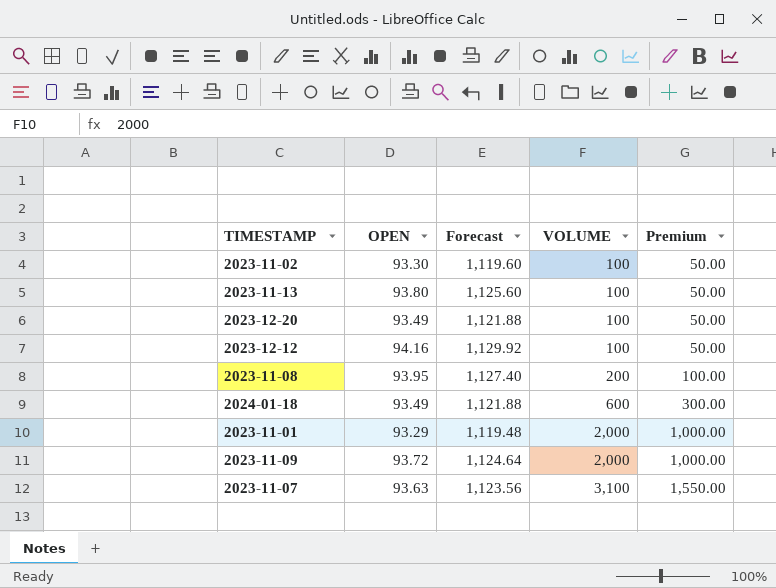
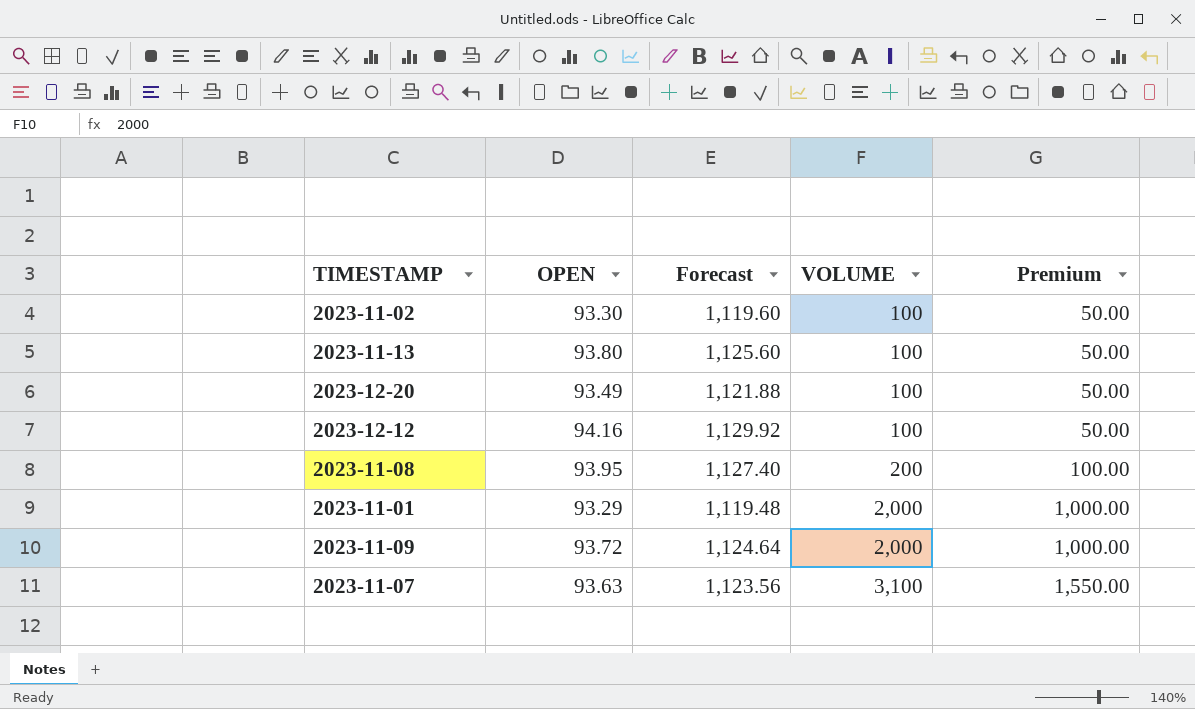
row 2024-01-18: 93.49 | 1,121.88 | 600 | 300.00 -> none

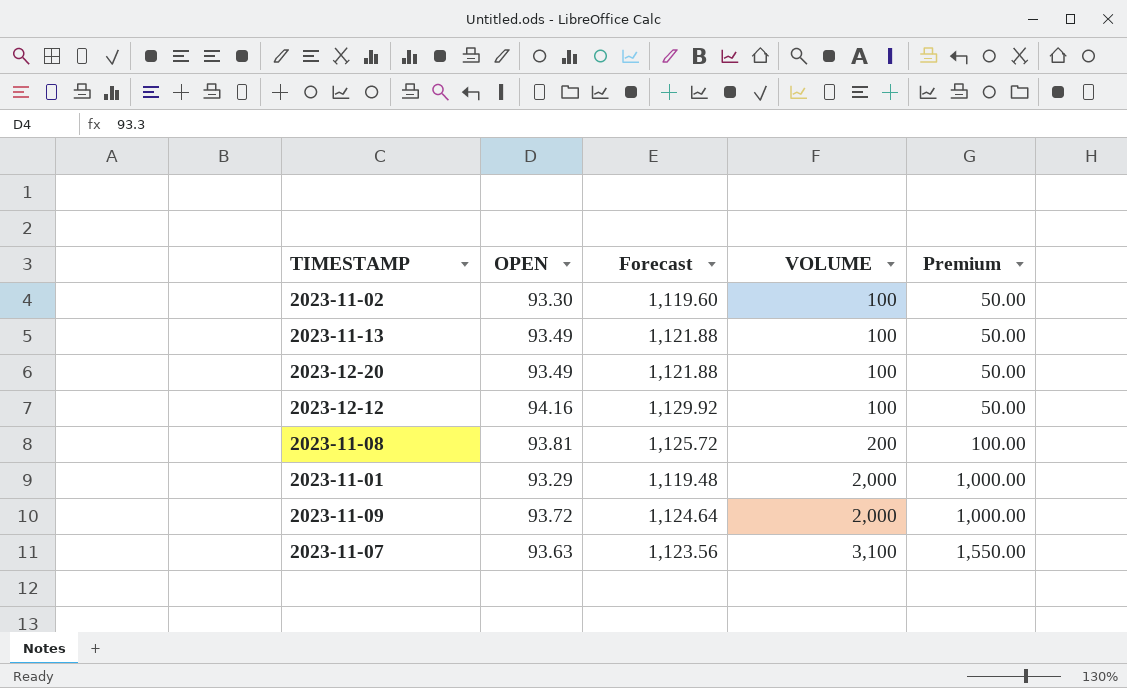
2023-11-13 | OPEN: 93.80 -> 93.49
2023-11-13 | Forecast: 1,125.60 -> 1,121.88
2023-11-08 | OPEN: 93.95 -> 93.81
2023-11-08 | Forecast: 1,127.40 -> 1,125.72

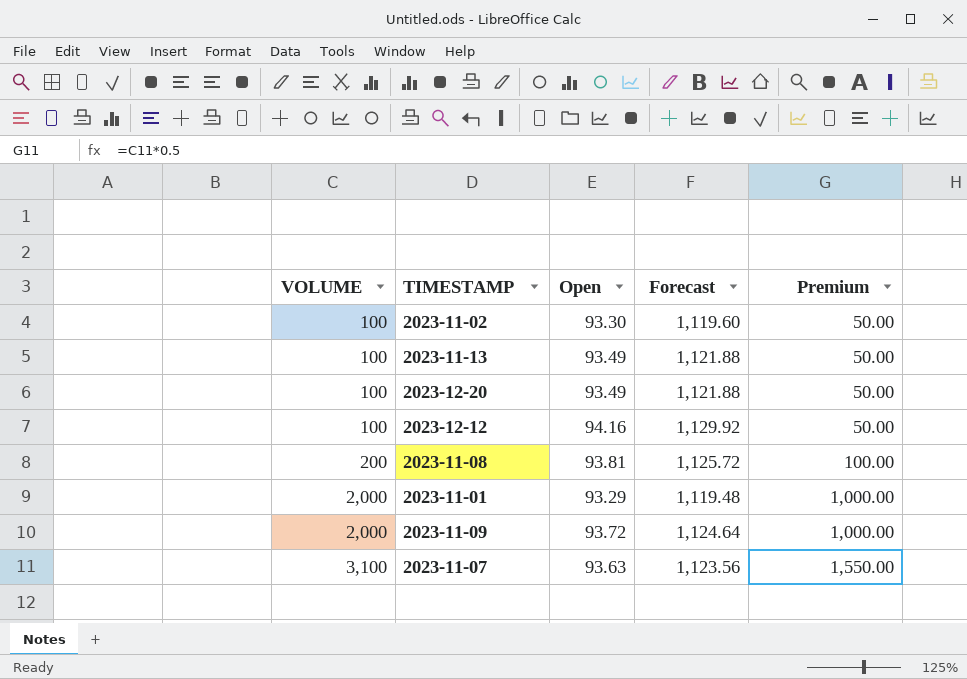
column VOLUME | position: 4 -> 1
column name: OPEN -> Open

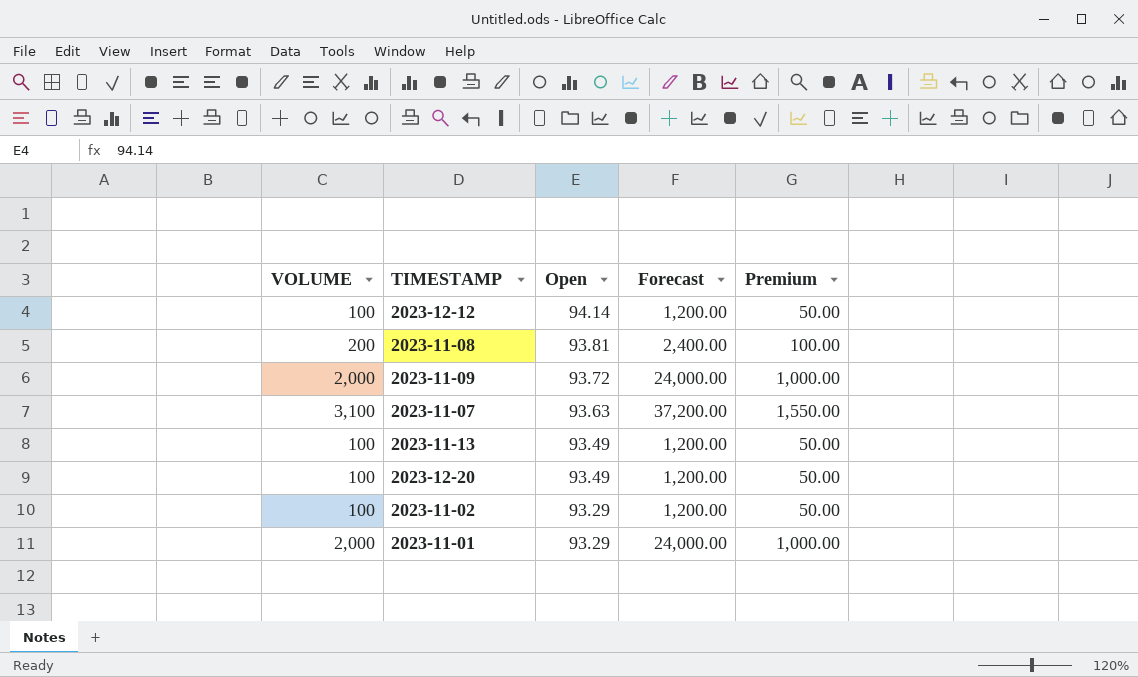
row order: VOLUME ascending -> Open descending
column Forecast | formula: [Open] * 12 -> [VOLUME] * 12
2023-12-12 | Open: 94.16 -> 94.14
2023-11-02 | Open: 93.30 -> 93.29

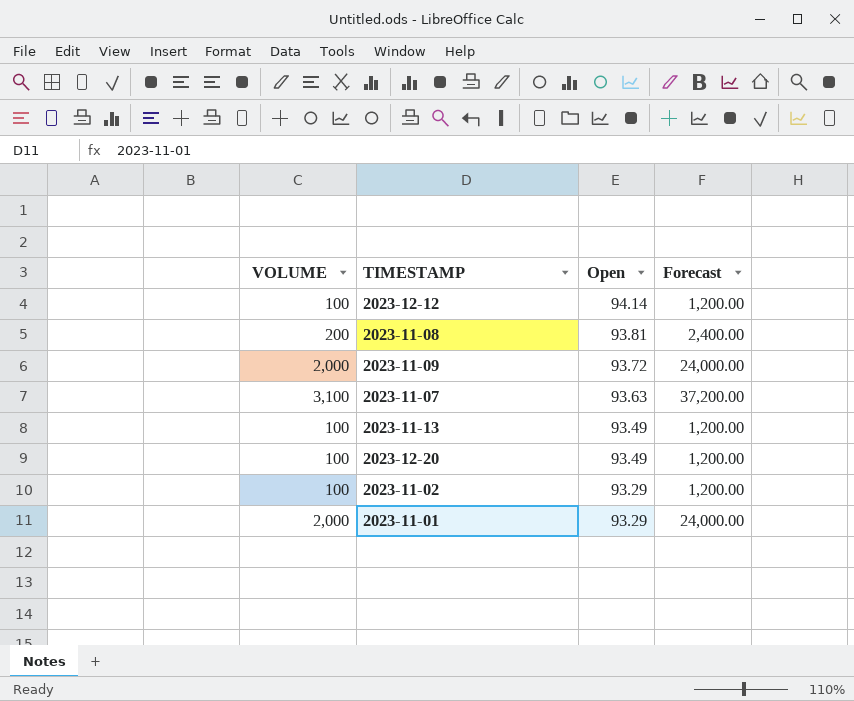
column Premium | formula: [VOLUME] * 0.5 -> none

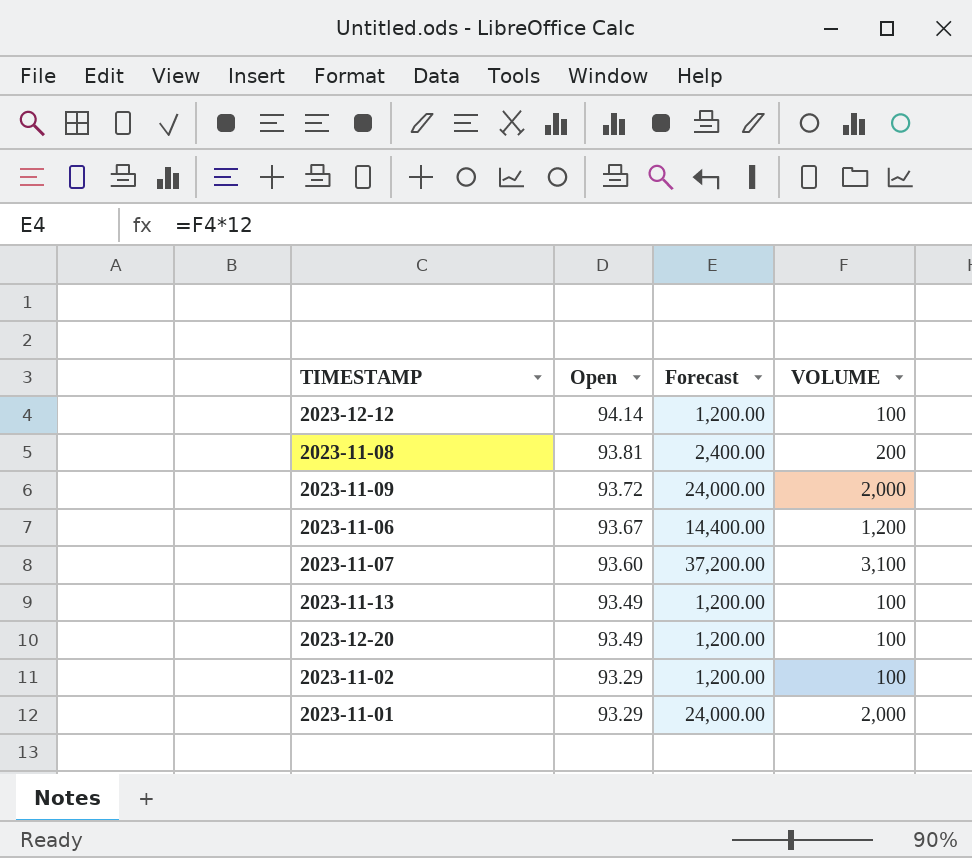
column VOLUME | position: 1 -> 4
row 2023-11-06: none -> 93.67 | 14,400.00 | 1,200
2023-11-07 | Open: 93.63 -> 93.60

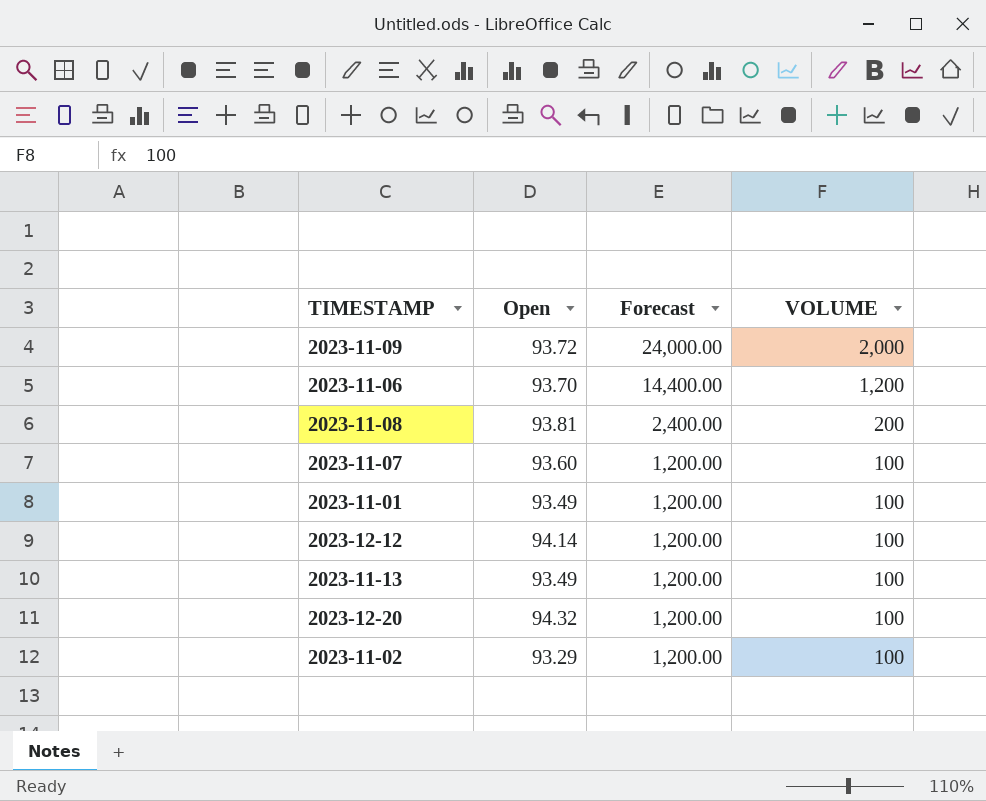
row order: Open descending -> Forecast descending
2023-11-06 | Open: 93.67 -> 93.70
2023-11-07 | Forecast: 37,200.00 -> 1,200.00
2023-11-07 | VOLUME: 3,100 -> 100
2023-11-01 | Open: 93.29 -> 93.49
2023-11-01 | Forecast: 24,000.00 -> 1,200.00
2023-11-01 | VOLUME: 2,000 -> 100
2023-12-20 | Open: 93.49 -> 94.32

